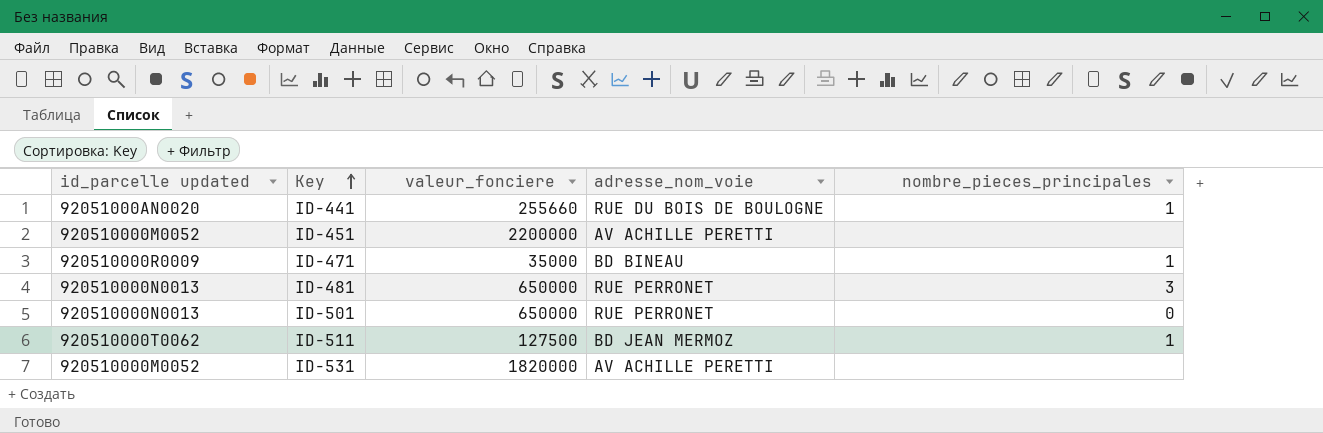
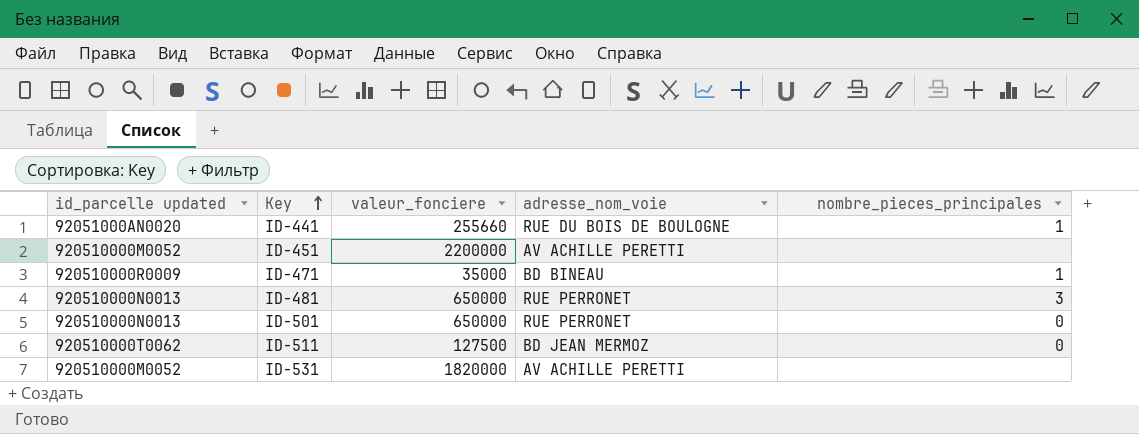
ID-511 | nombre_pieces_principales: 1 -> 0

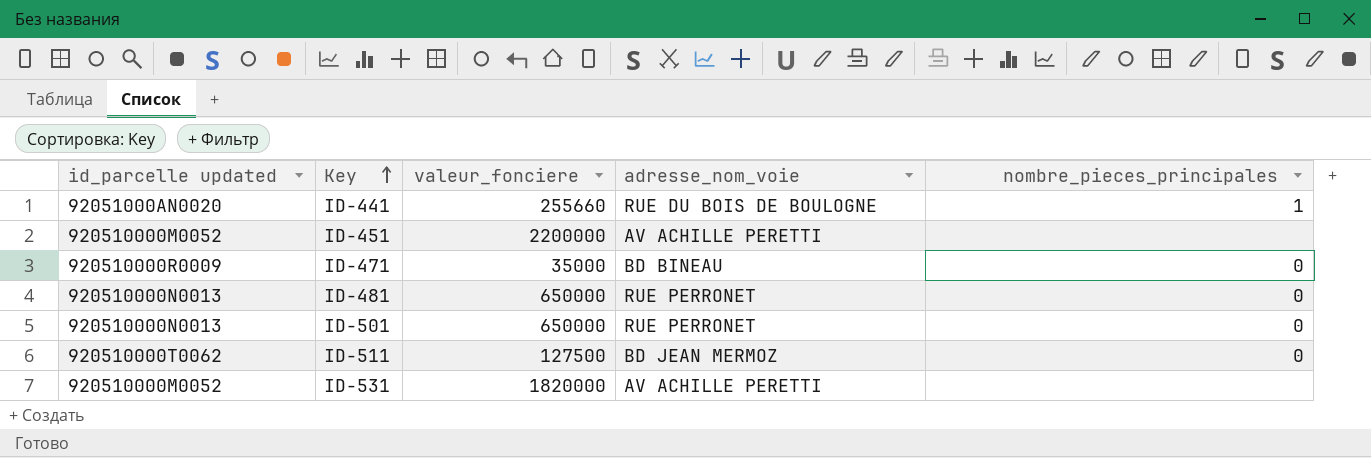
ID-471 | nombre_pieces_principales: 1 -> 0
ID-481 | nombre_pieces_principales: 3 -> 0

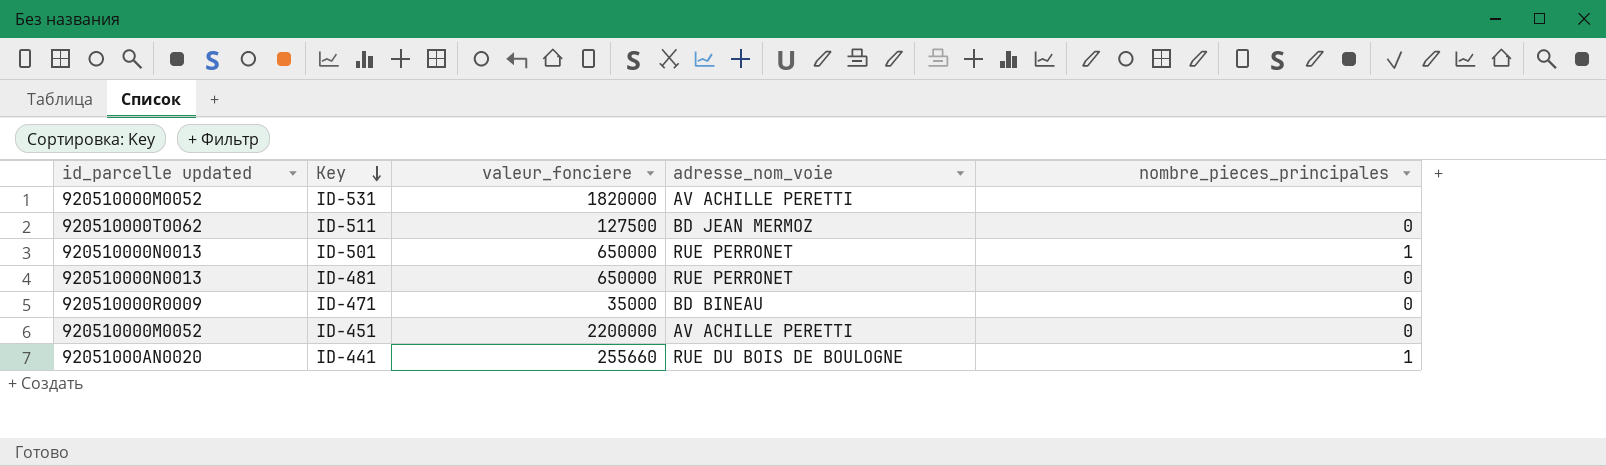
row order: Key ascending -> Key descending
ID-501 | nombre_pieces_principales: 0 -> 1
ID-451 | nombre_pieces_principales: none -> 0

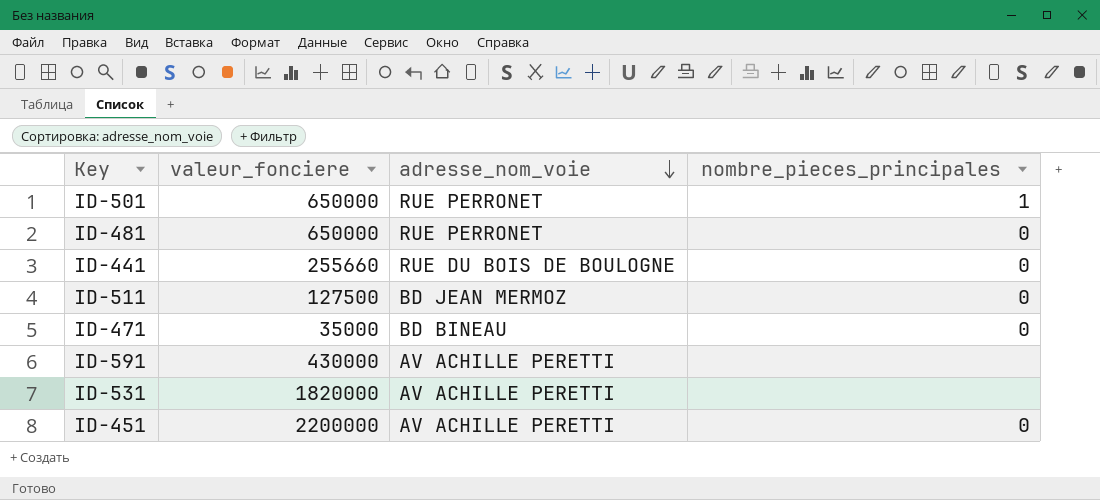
row order: Key descending -> adresse_nom_voie descending
column id_parcelle updated | position: 1 -> none
ID-441 | nombre_pieces_principales: 1 -> 0
row ID-591: none -> 430000 | AV ACHILLE PERETTI | none

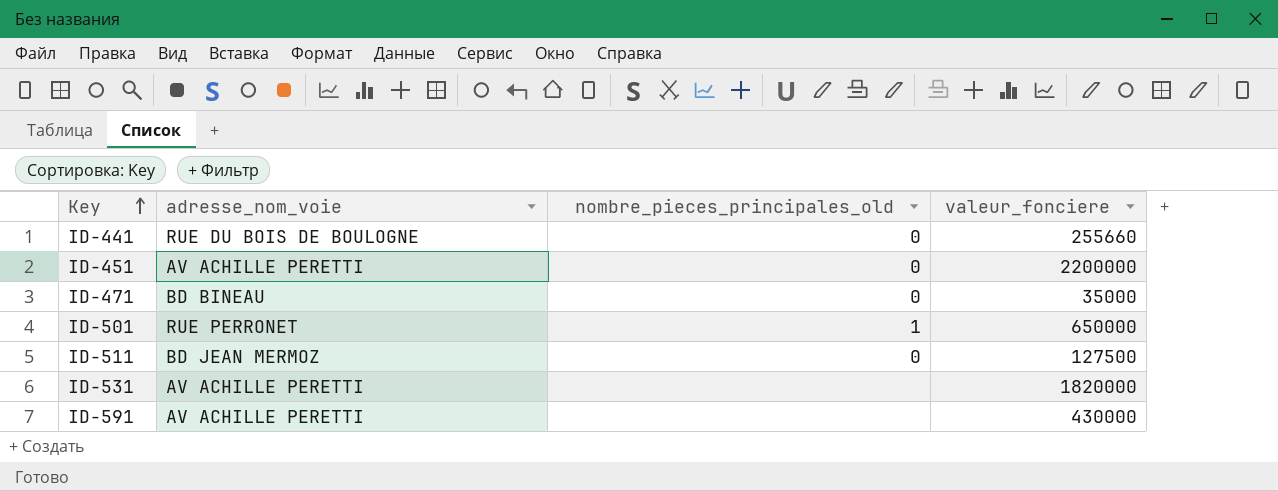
row order: adresse_nom_voie descending -> Key ascending
column name: nombre_pieces_principales -> nombre_pieces_principales_old
column valeur_fonciere | position: 2 -> 4
row ID-481: 650000 | RUE PERRONET | 0 -> none

